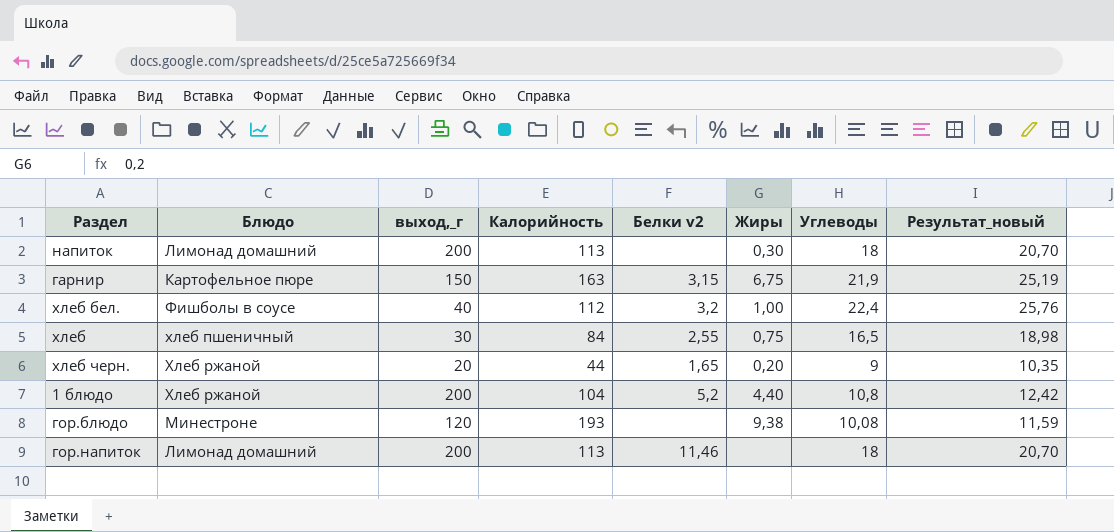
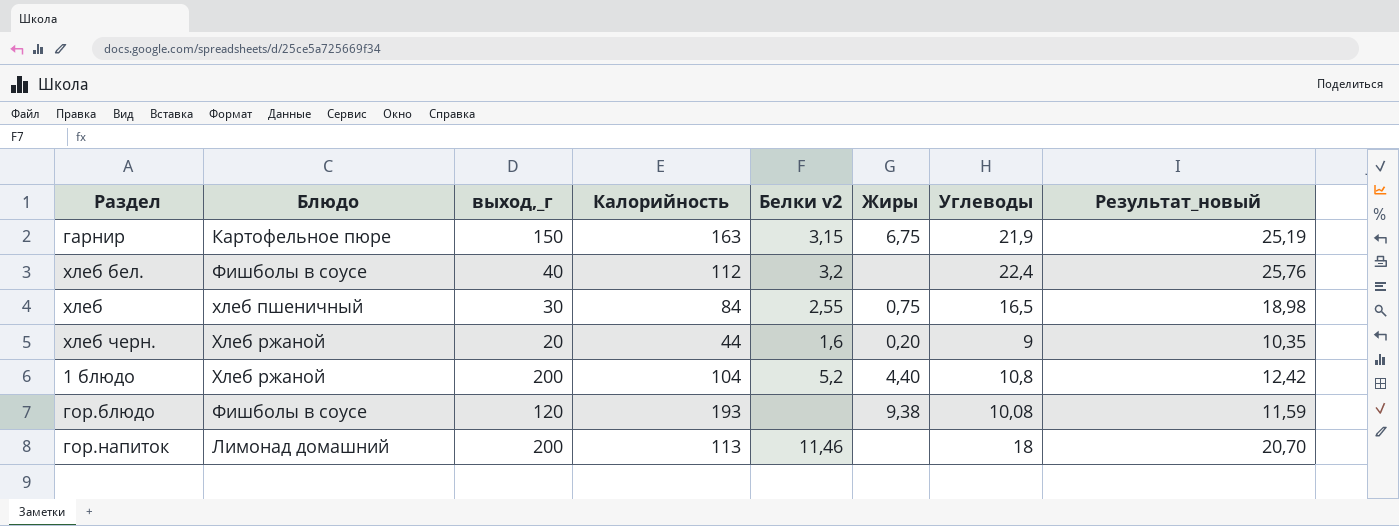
row напиток: Лимонад домашний | 200 | 113 | none | 0,30 | 18 | 20,70 -> none
хлеб бел. | Жиры: 1,00 -> none
хлеб черн. | Белки v2: 1,65 -> 1,6
гор.блюдо | Блюдо: Минестроне -> Фишболы в соусе

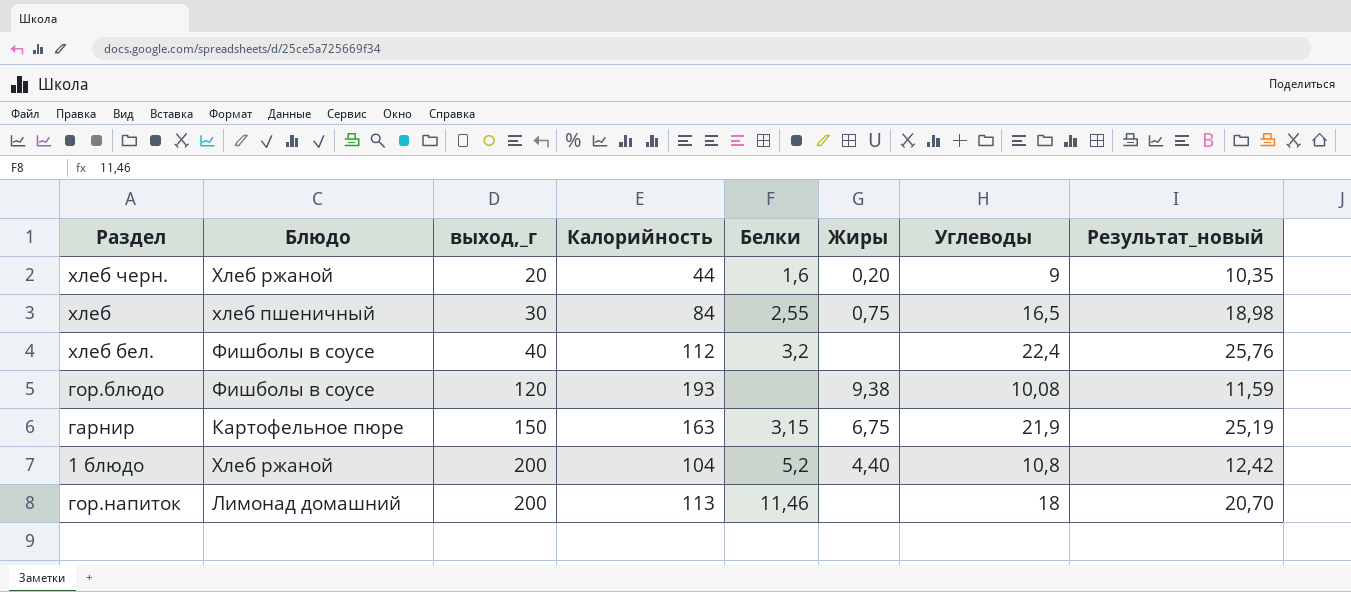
row order: none -> выход,_г ascending
column name: Белки v2 -> Белки

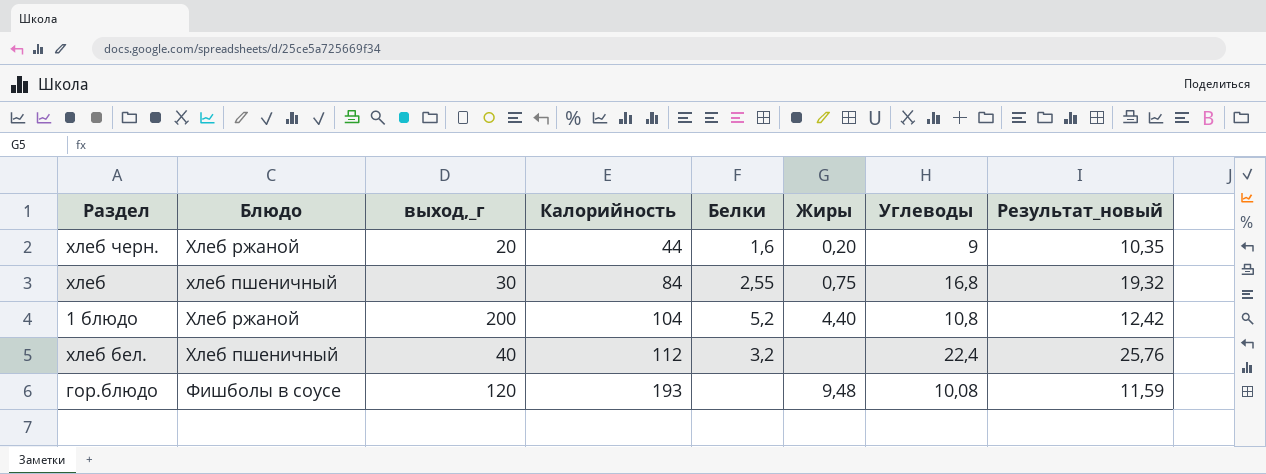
row order: выход,_г ascending -> Калорийность ascending
row гарнир: Картофельное пюре | 150 | 163 | 3,15 | 6,75 | 21,9 | 25,19 -> none
row гор.напиток: Лимонад домашний | 200 | 113 | 11,46 | none | 18 | 20,70 -> none
хлеб | Углеводы: 16,5 -> 16,8
хлеб | Результат_новый: 18,98 -> 19,32
хлеб бел. | Блюдо: Фишболы в соусе -> Хлеб пшеничный
гор.блюдо | Жиры: 9,38 -> 9,48

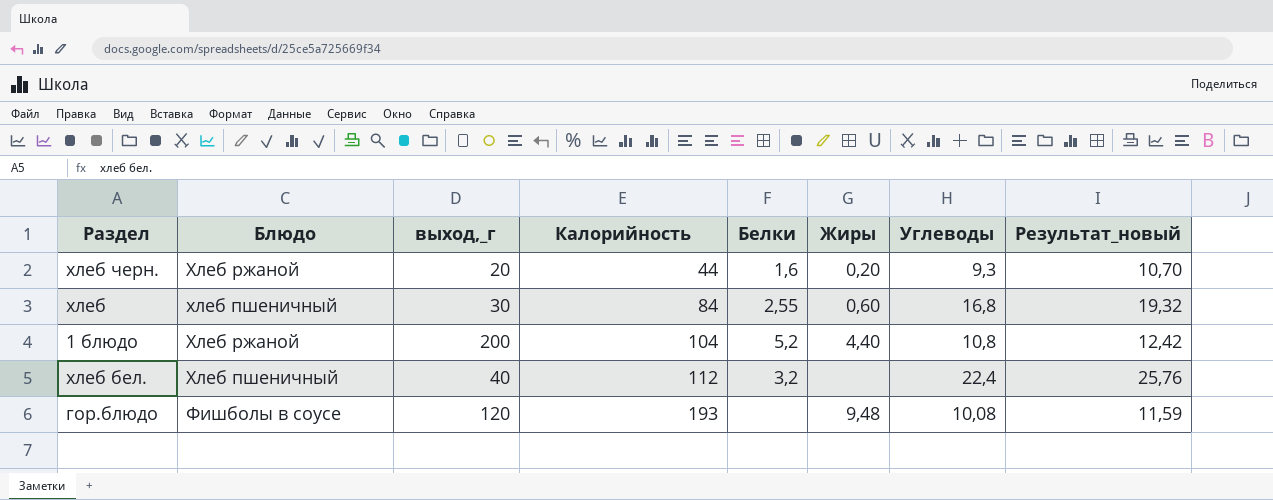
хлеб черн. | Углеводы: 9 -> 9,3
хлеб черн. | Результат_новый: 10,35 -> 10,70
хлеб | Жиры: 0,75 -> 0,60

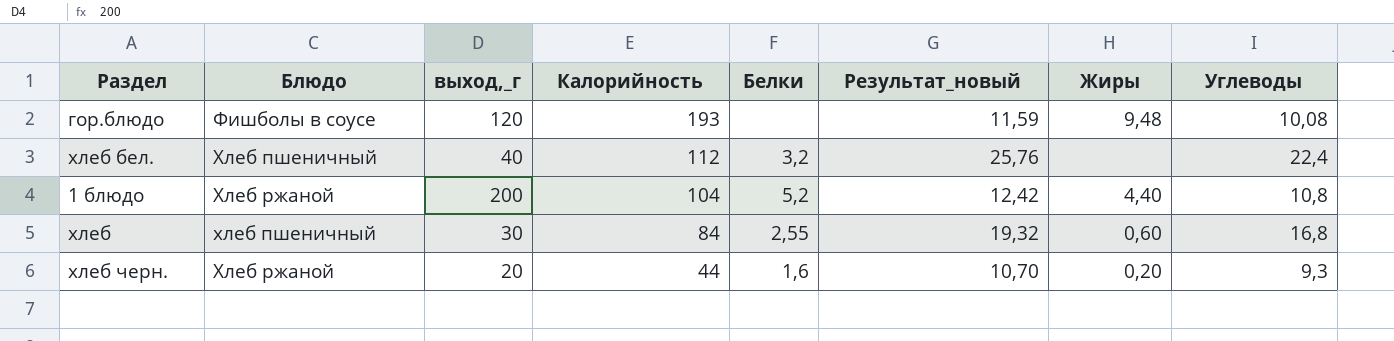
row order: Калорийность ascending -> Калорийность descending
column Результат_новый | position: 8 -> 6

